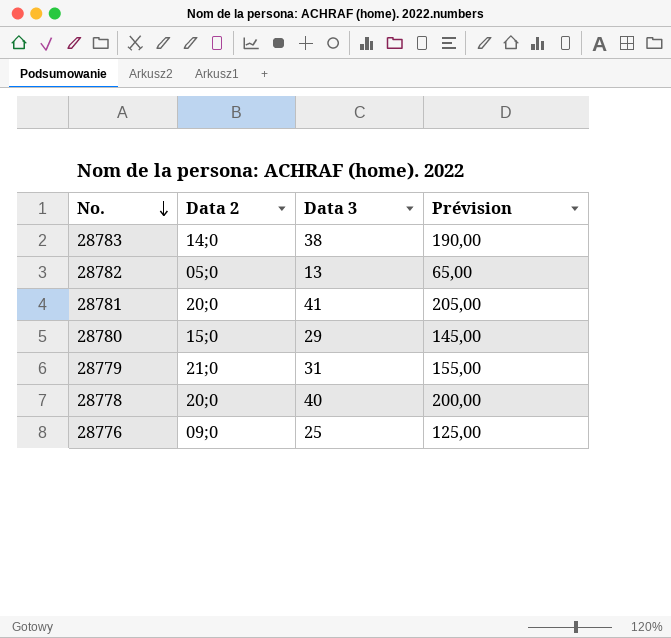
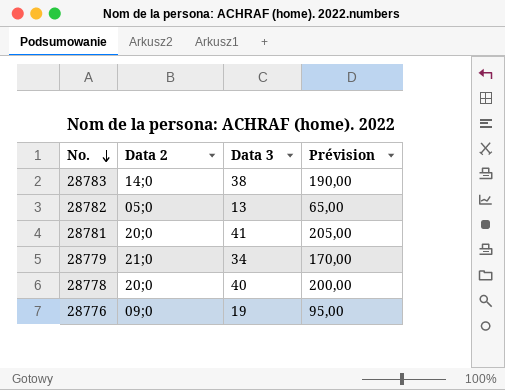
row 28780: 15;0 | 29 | 145,00 -> none
28779 | Data 3: 31 -> 34
28779 | Prévision: 155,00 -> 170,00
28776 | Data 3: 25 -> 19
28776 | Prévision: 125,00 -> 95,00

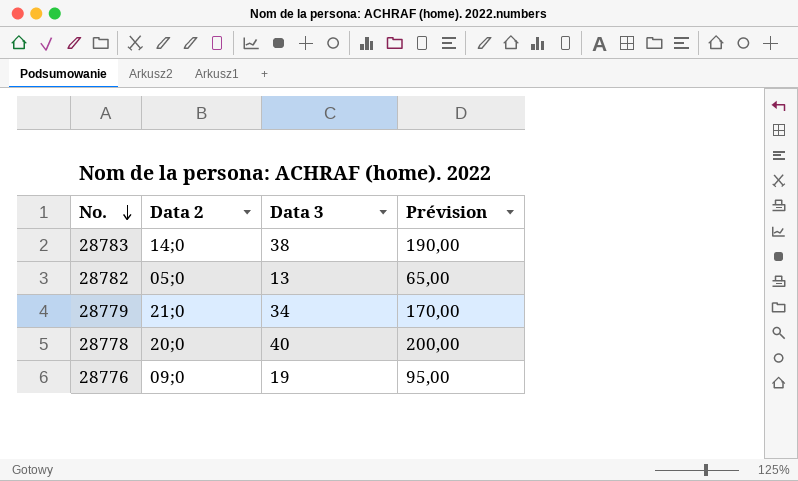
row 28781: 20;0 | 41 | 205,00 -> none

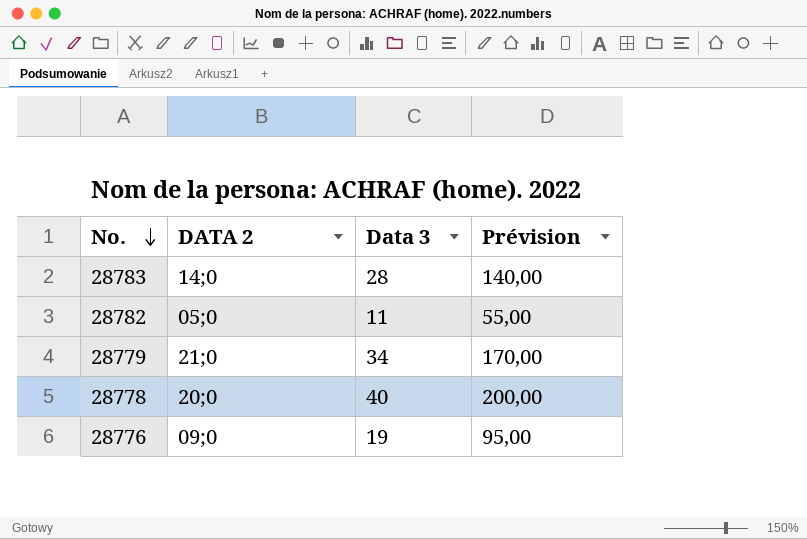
column name: Data 2 -> DATA 2
28783 | Data 3: 38 -> 28
28783 | Prévision: 190,00 -> 140,00
28782 | Data 3: 13 -> 11
28782 | Prévision: 65,00 -> 55,00

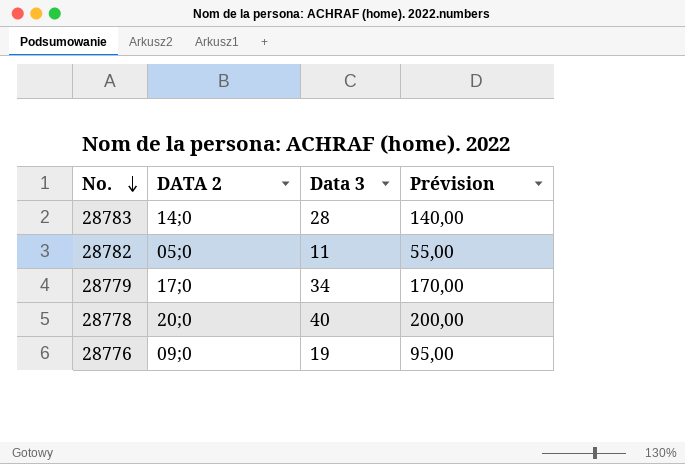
28779 | DATA 2: 21;0 -> 17;0

